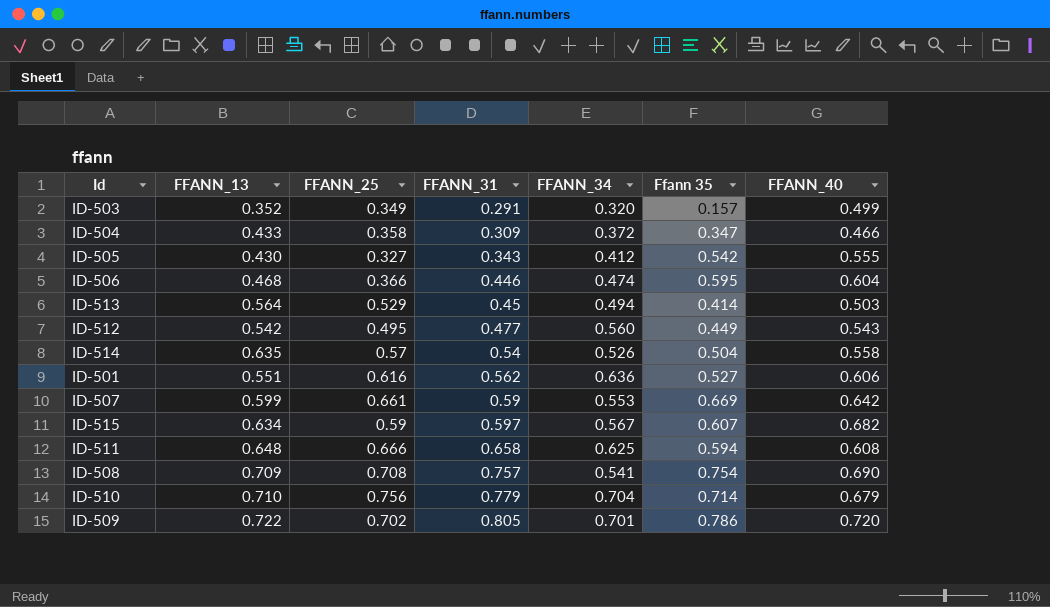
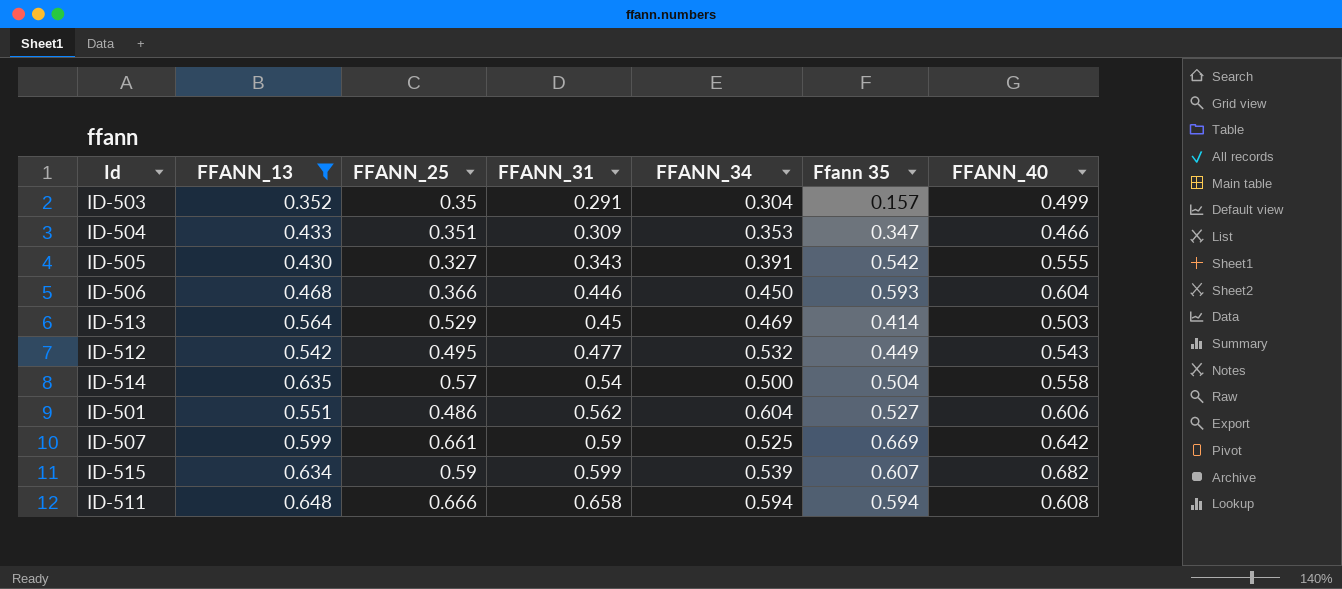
filter: none -> FFANN_13 <= 0.648
ID-503 | FFANN_25: 0.349 -> 0.35
ID-503 | FFANN_34: 0.320 -> 0.304
ID-504 | FFANN_25: 0.358 -> 0.351
ID-504 | FFANN_34: 0.372 -> 0.353
ID-505 | FFANN_34: 0.412 -> 0.391
ID-506 | FFANN_34: 0.474 -> 0.450
ID-506 | Ffann 35: 0.595 -> 0.593
ID-513 | FFANN_34: 0.494 -> 0.469
ID-512 | FFANN_34: 0.560 -> 0.532
ID-514 | FFANN_34: 0.526 -> 0.500
ID-501 | FFANN_25: 0.616 -> 0.486
ID-501 | FFANN_34: 0.636 -> 0.604
ID-507 | FFANN_34: 0.553 -> 0.525
ID-515 | FFANN_31: 0.597 -> 0.599
ID-515 | FFANN_34: 0.567 -> 0.539
ID-511 | FFANN_34: 0.625 -> 0.594

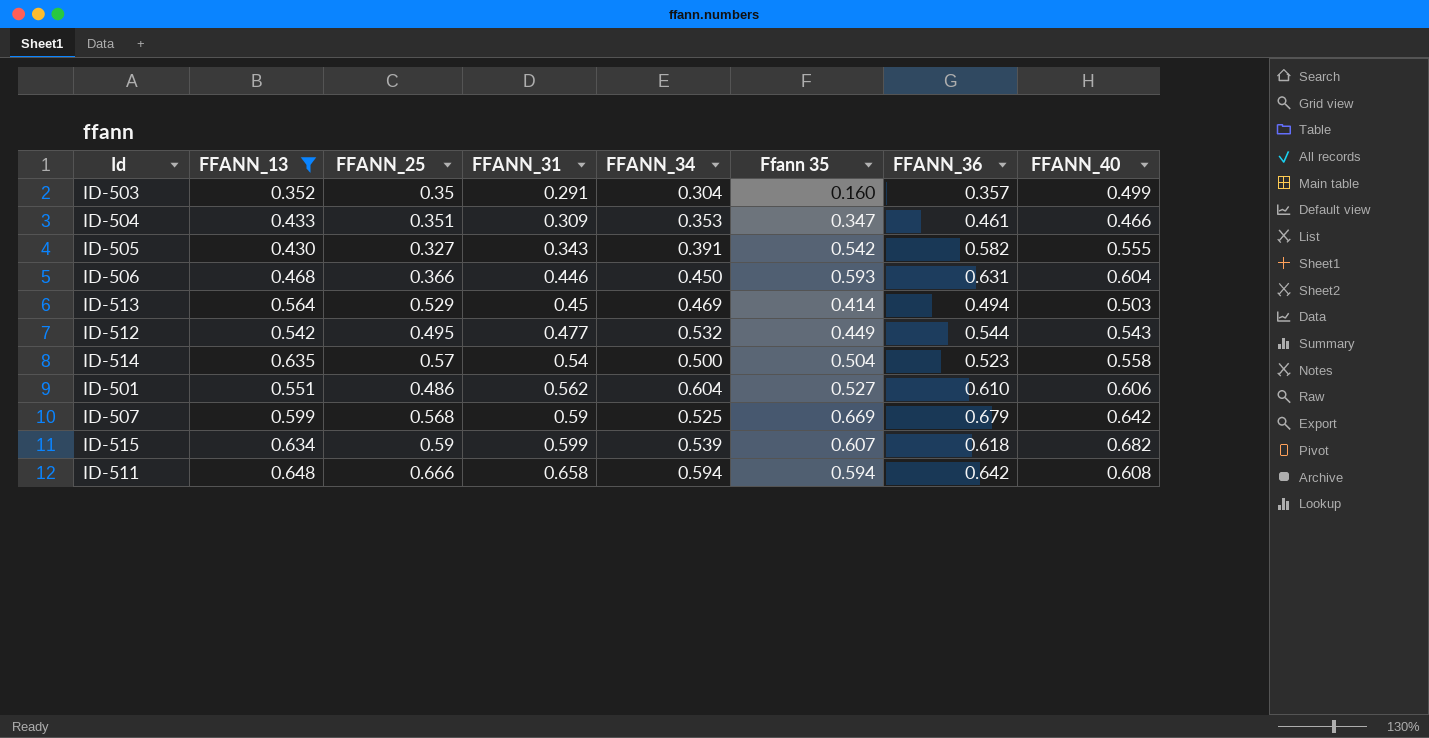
column FFANN_36 | position: none -> 7
ID-503 | Ffann 35: 0.157 -> 0.160
ID-507 | FFANN_25: 0.661 -> 0.568

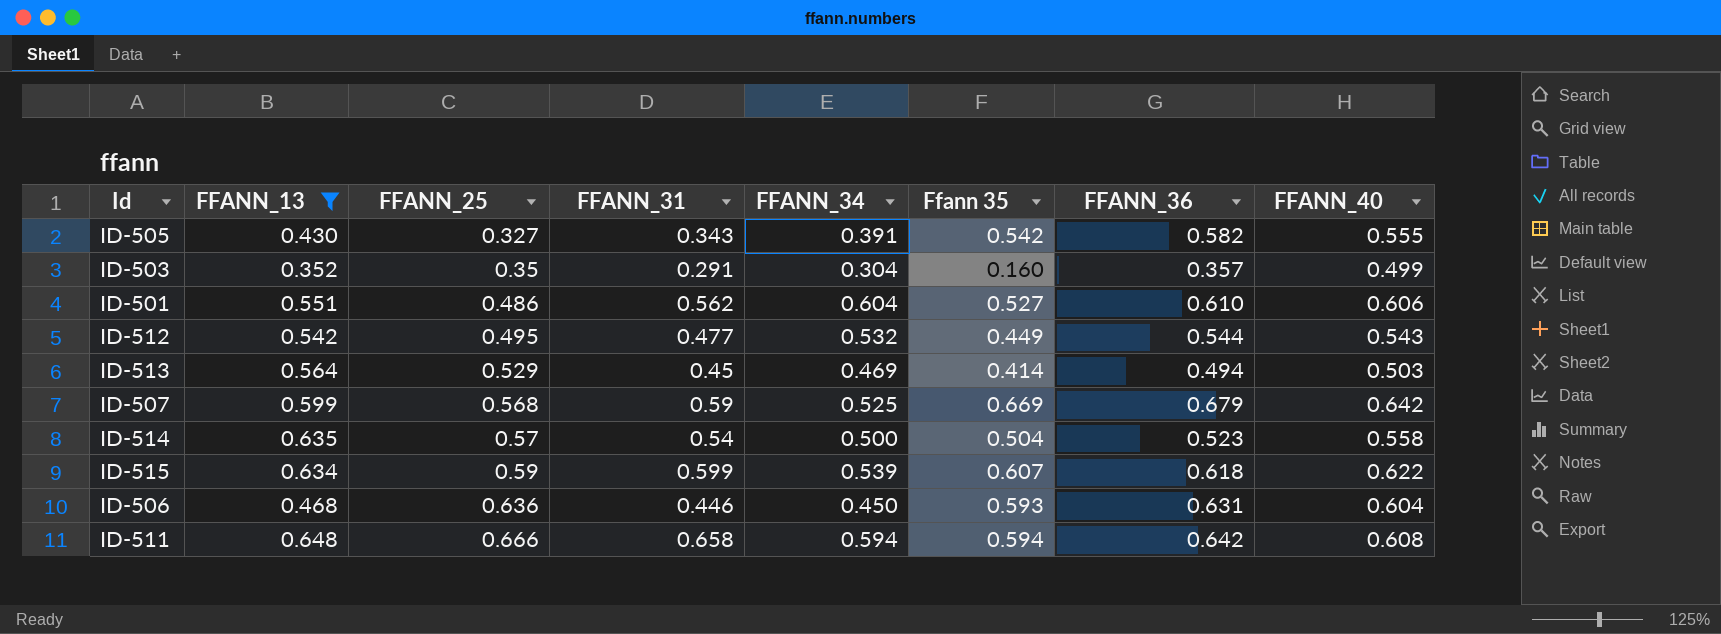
row order: FFANN_31 ascending -> FFANN_25 ascending
row ID-504: 0.433 | 0.351 | 0.309 | 0.353 | 0.347 | 0.461 | 0.466 -> none
ID-515 | FFANN_40: 0.682 -> 0.622
ID-506 | FFANN_25: 0.366 -> 0.636

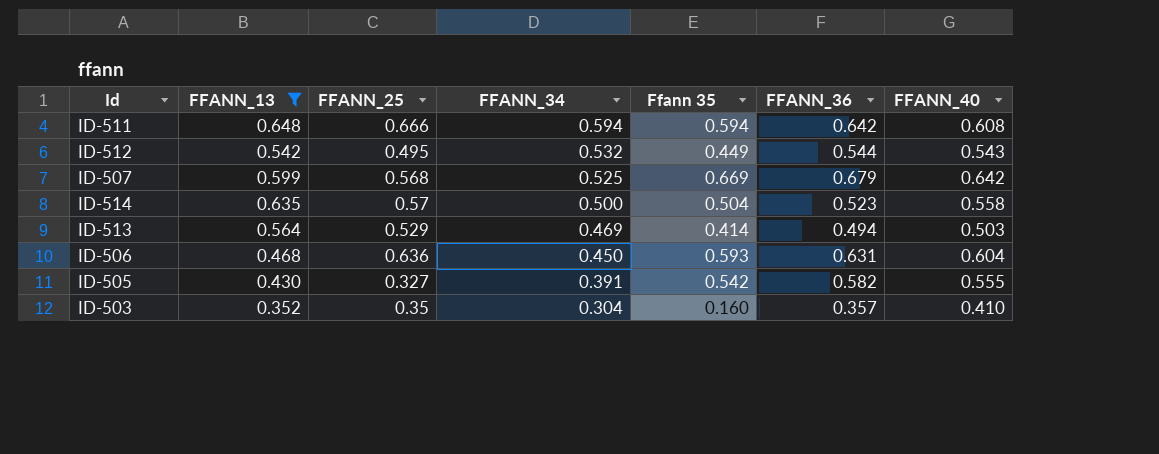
row order: FFANN_25 ascending -> FFANN_34 descending
column FFANN_31 | position: 4 -> none
row ID-501: 0.551 | 0.486 | 0.562 | 0.604 | 0.527 | 0.610 | 0.606 -> none
row ID-515: 0.634 | 0.59 | 0.599 | 0.539 | 0.607 | 0.618 | 0.622 -> none
ID-503 | FFANN_40: 0.499 -> 0.410

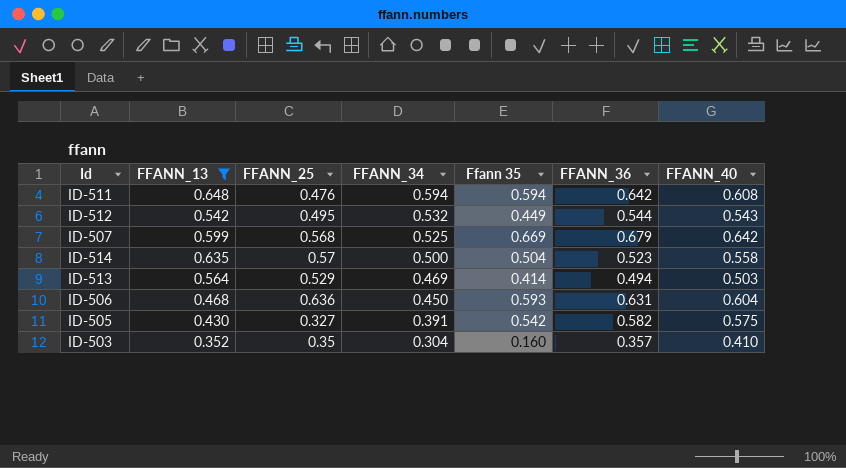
ID-511 | FFANN_25: 0.666 -> 0.476
ID-505 | FFANN_40: 0.555 -> 0.575

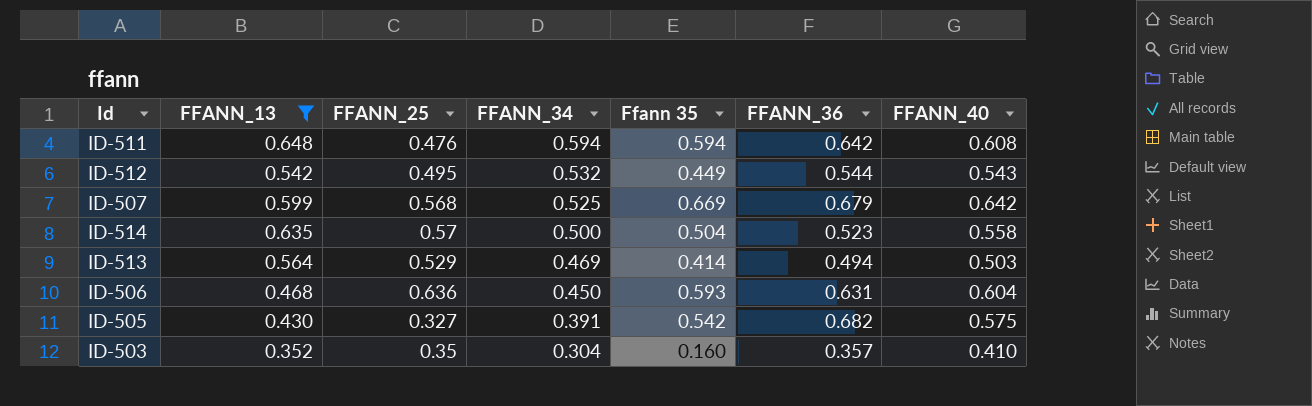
ID-505 | FFANN_36: 0.582 -> 0.682

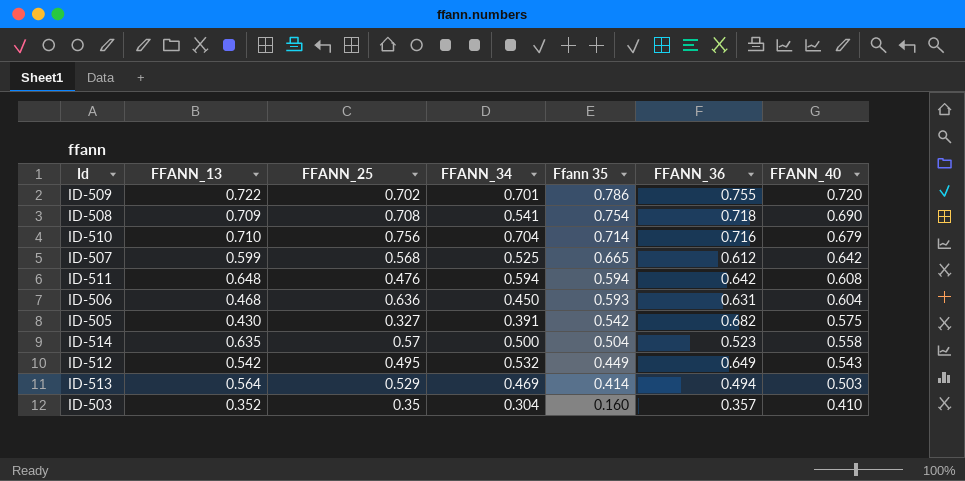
filter: FFANN_13 <= 0.648 -> none
row order: FFANN_34 descending -> Ffann 35 descending
ID-507 | Ffann 35: 0.669 -> 0.665
ID-507 | FFANN_36: 0.679 -> 0.612
ID-512 | FFANN_36: 0.544 -> 0.649

